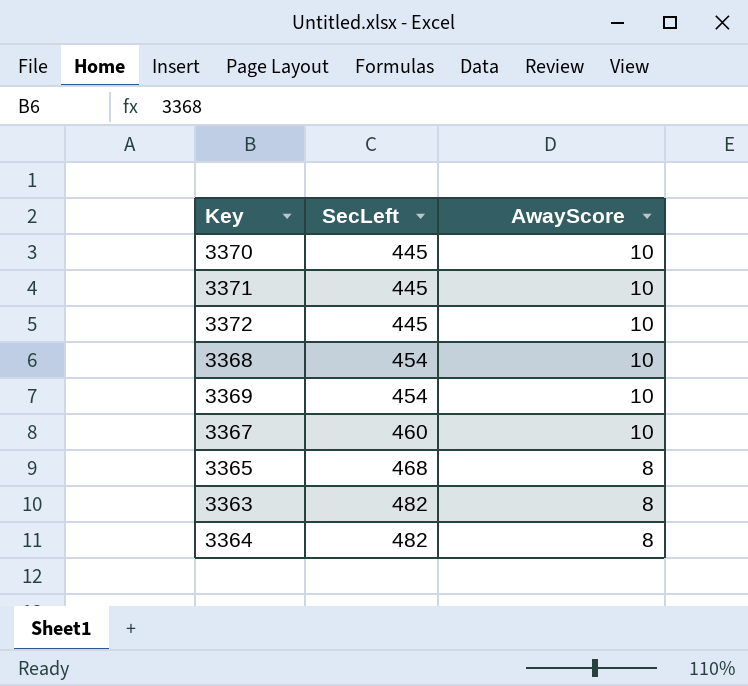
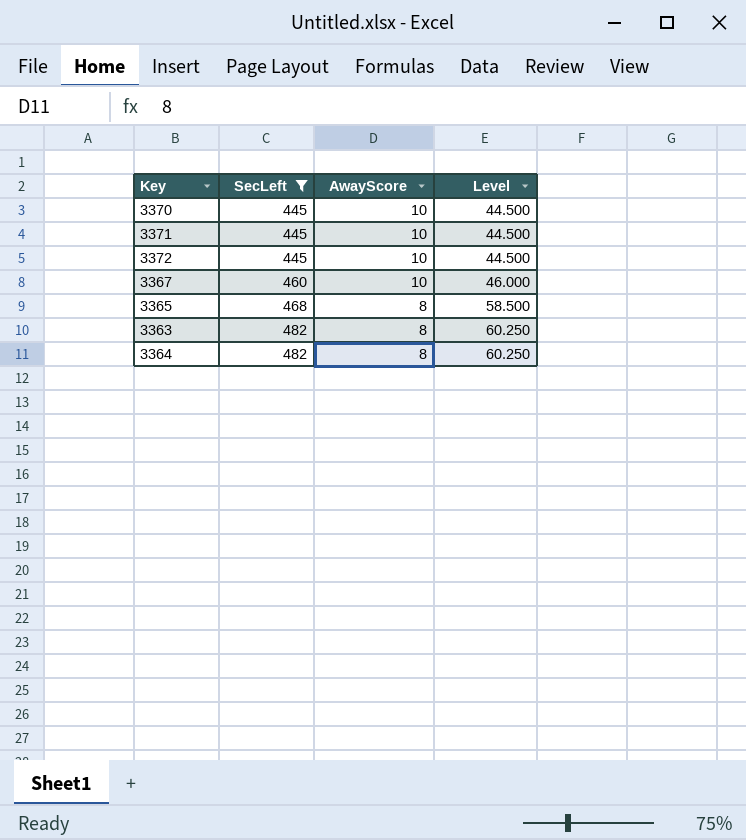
filter: none -> SecLeft != 454
column Level | formula: none -> [SecLeft] / [AwayScore]

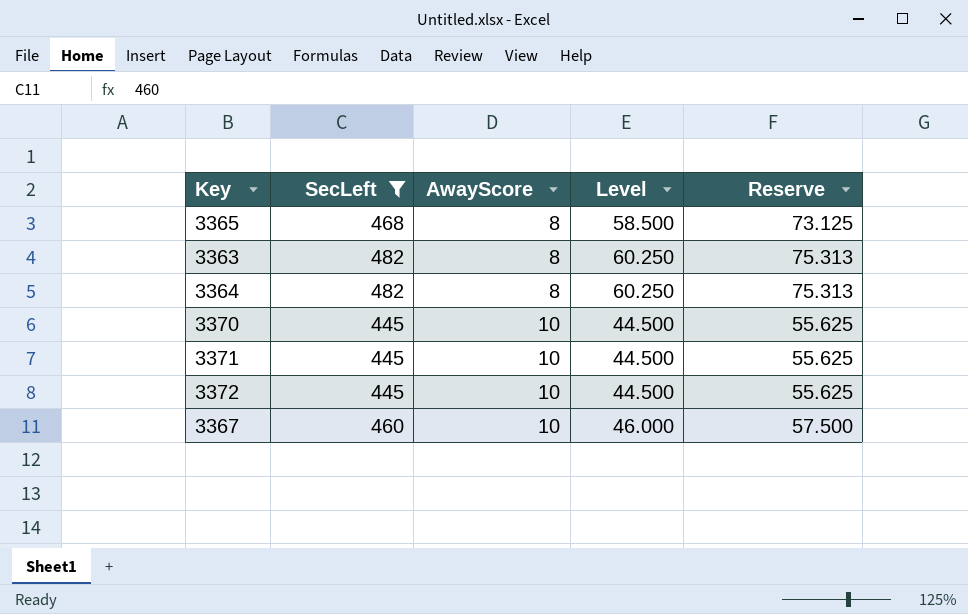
row order: SecLeft ascending -> AwayScore ascending
column Reserve | formula: none -> [Level] * 1.25

